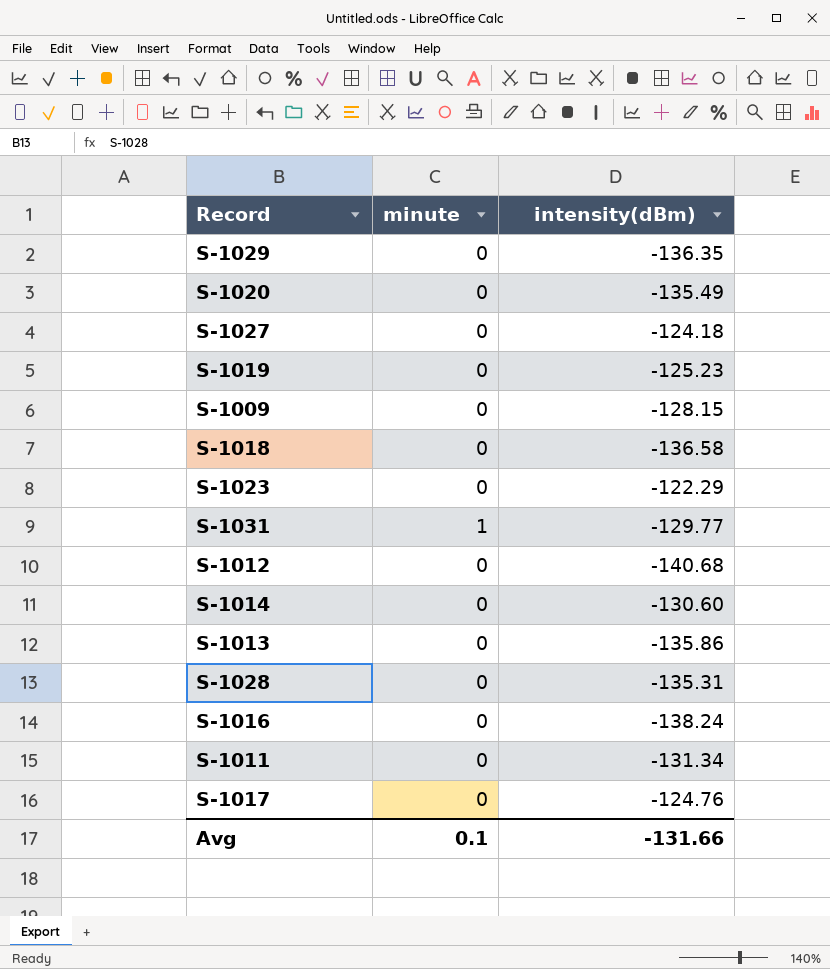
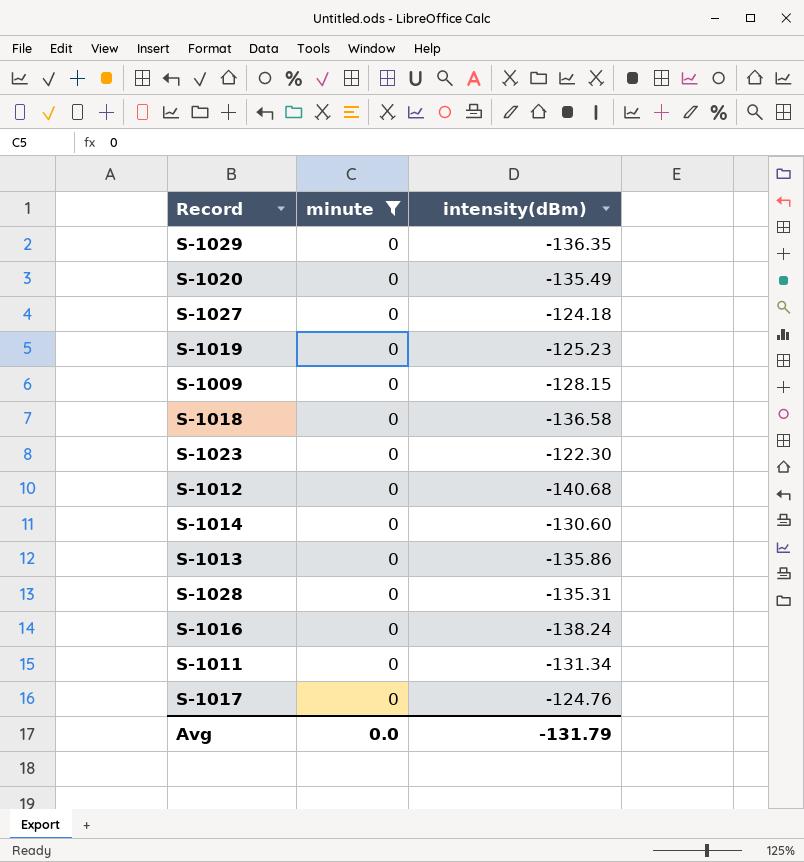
filter: none -> minute = 0
S-1023 | intensity(dBm): -122.29 -> -122.30
Avg | minute: 0.1 -> 0.0
Avg | intensity(dBm): -131.66 -> -131.79

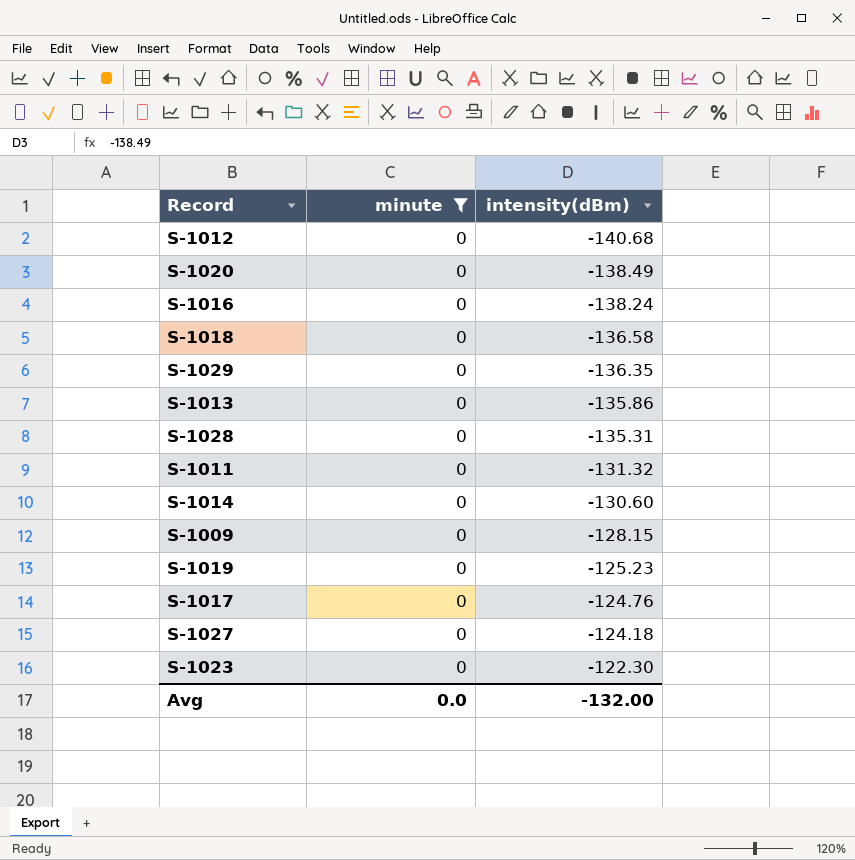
row order: none -> intensity(dBm) ascending
S-1020 | intensity(dBm): -135.49 -> -138.49
S-1011 | intensity(dBm): -131.34 -> -131.32
Avg | intensity(dBm): -131.79 -> -132.00

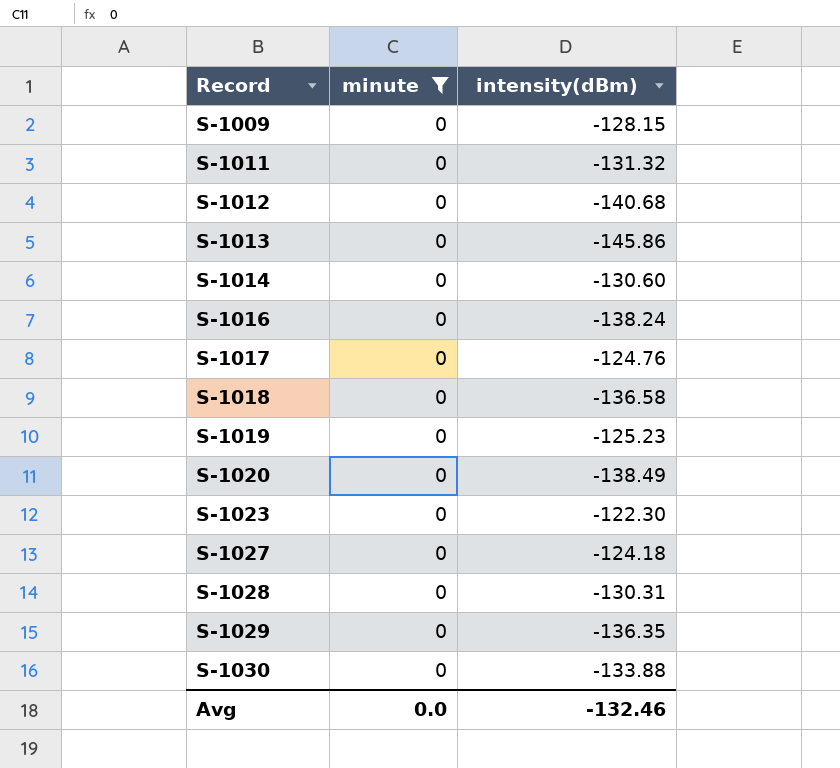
row order: intensity(dBm) ascending -> Record ascending
S-1013 | intensity(dBm): -135.86 -> -145.86
S-1028 | intensity(dBm): -135.31 -> -130.31
row S-1030: none -> 0 | -133.88
Avg | intensity(dBm): -132.00 -> -132.46

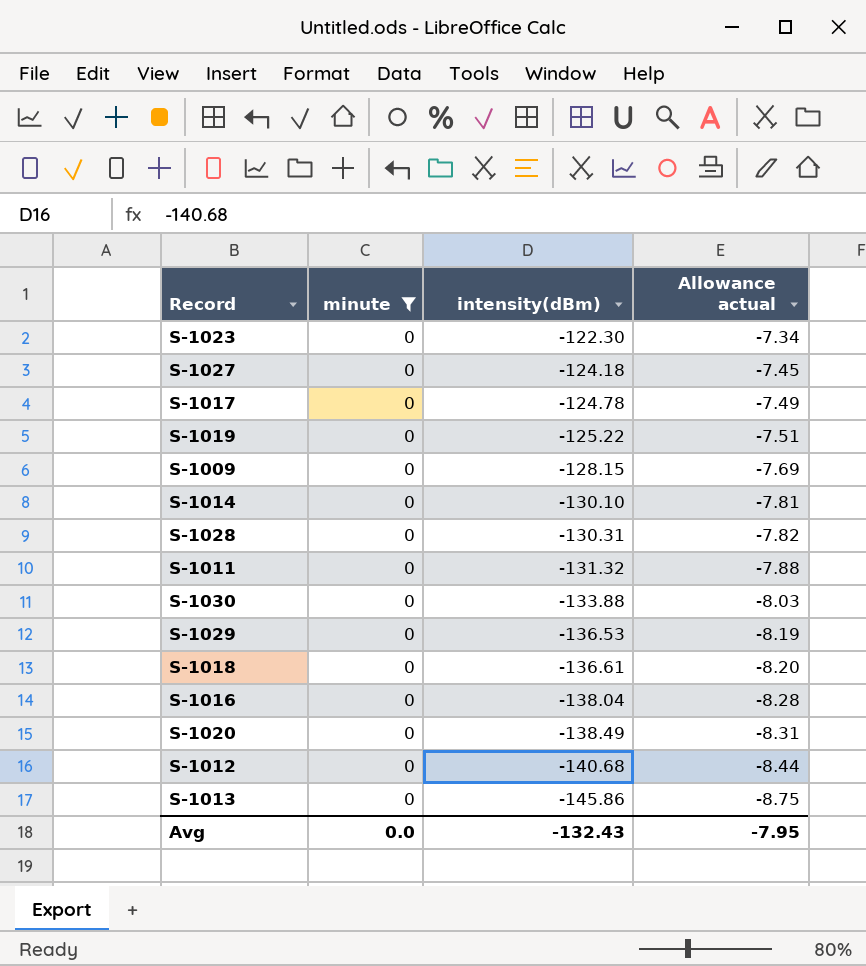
row order: Record ascending -> intensity(dBm) descending
column Allowance actual | formula: none -> [intensity(dBm)] * 0.06
S-1017 | intensity(dBm): -124.76 -> -124.78
S-1019 | intensity(dBm): -125.23 -> -125.22
S-1014 | intensity(dBm): -130.60 -> -130.10
S-1029 | intensity(dBm): -136.35 -> -136.53
S-1018 | intensity(dBm): -136.58 -> -136.61
S-1016 | intensity(dBm): -138.24 -> -138.04
Avg | intensity(dBm): -132.46 -> -132.43

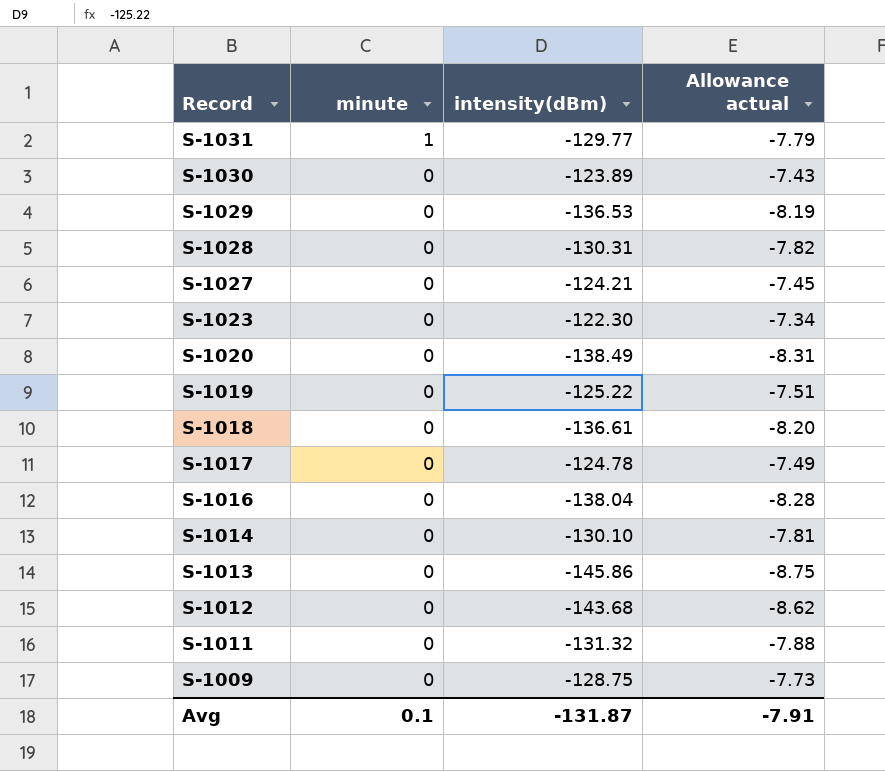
filter: minute = 0 -> none
row order: intensity(dBm) descending -> Record descending
S-1030 | intensity(dBm): -133.88 -> -123.89
S-1030 | Allowance actual: -8.03 -> -7.43
S-1027 | intensity(dBm): -124.18 -> -124.21
S-1012 | intensity(dBm): -140.68 -> -143.68
S-1012 | Allowance actual: -8.44 -> -8.62
S-1009 | intensity(dBm): -128.15 -> -128.75
S-1009 | Allowance actual: -7.69 -> -7.73
Avg | minute: 0.0 -> 0.1
Avg | intensity(dBm): -132.43 -> -131.87
Avg | Allowance actual: -7.95 -> -7.91

